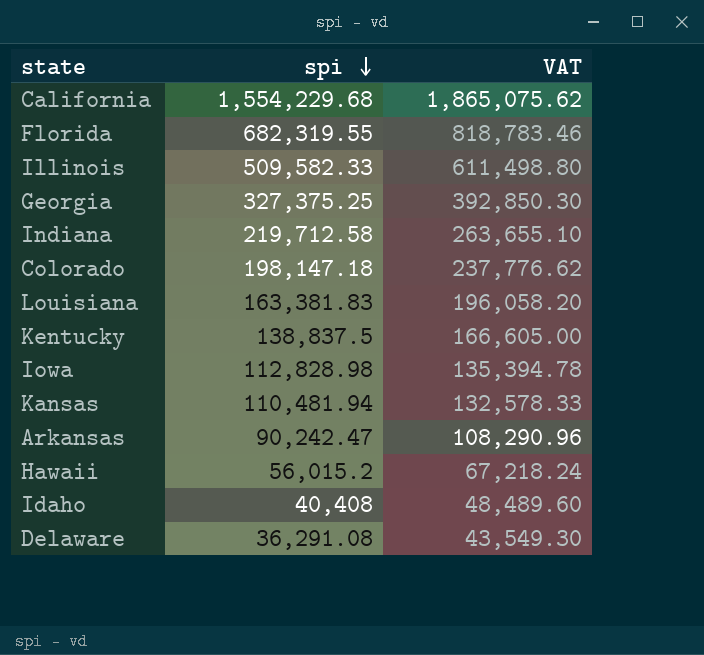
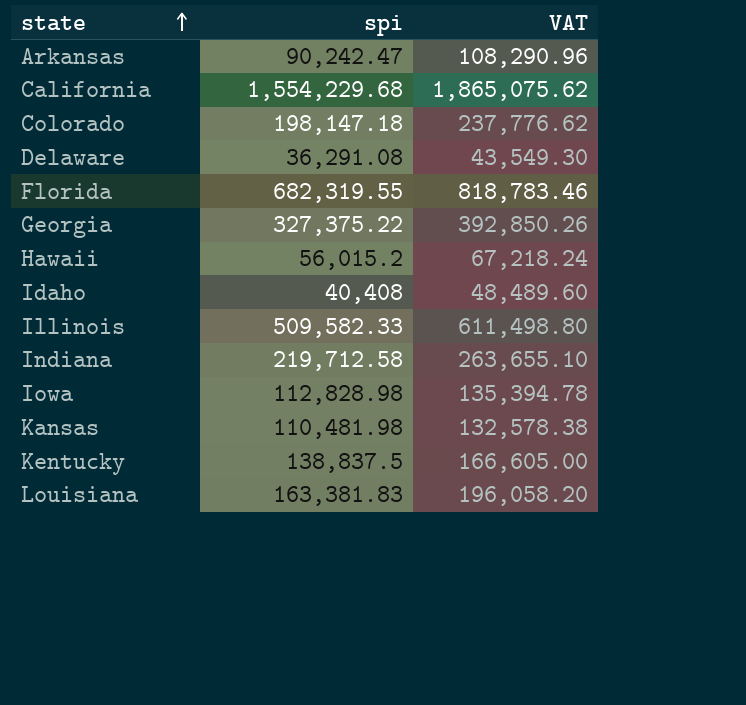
row order: spi descending -> state ascending
Georgia | spi: 327,375.25 -> 327,375.22
Georgia | VAT: 392,850.30 -> 392,850.26
Kansas | spi: 110,481.94 -> 110,481.98
Kansas | VAT: 132,578.33 -> 132,578.38

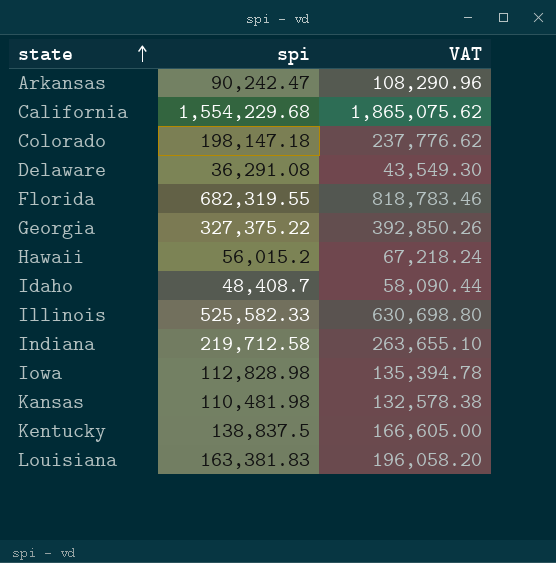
Idaho | spi: 40,408 -> 48,408.7
Idaho | VAT: 48,489.60 -> 58,090.44
Illinois | spi: 509,582.33 -> 525,582.33
Illinois | VAT: 611,498.80 -> 630,698.80

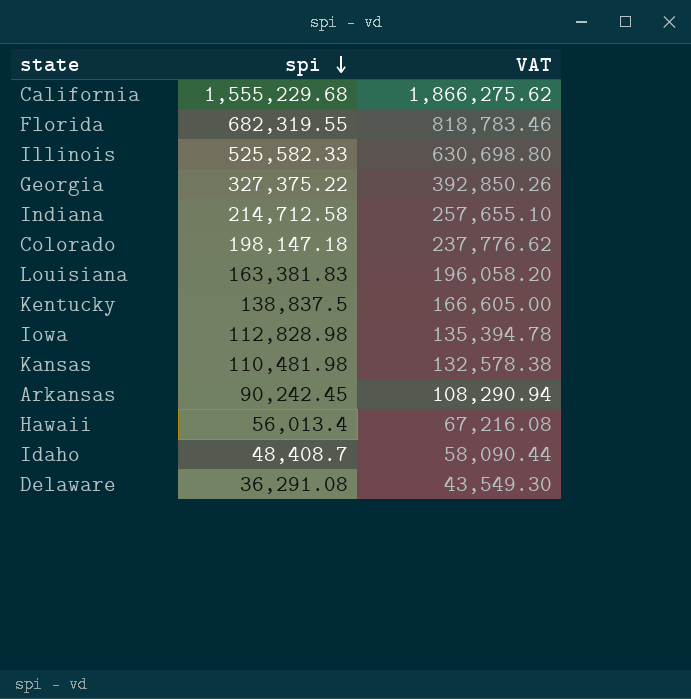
row order: state ascending -> spi descending
California | spi: 1,554,229.68 -> 1,555,229.68
California | VAT: 1,865,075.62 -> 1,866,275.62
Indiana | spi: 219,712.58 -> 214,712.58
Indiana | VAT: 263,655.10 -> 257,655.10
Arkansas | spi: 90,242.47 -> 90,242.45
Arkansas | VAT: 108,290.96 -> 108,290.94
Hawaii | spi: 56,015.2 -> 56,013.4
Hawaii | VAT: 67,218.24 -> 67,216.08

